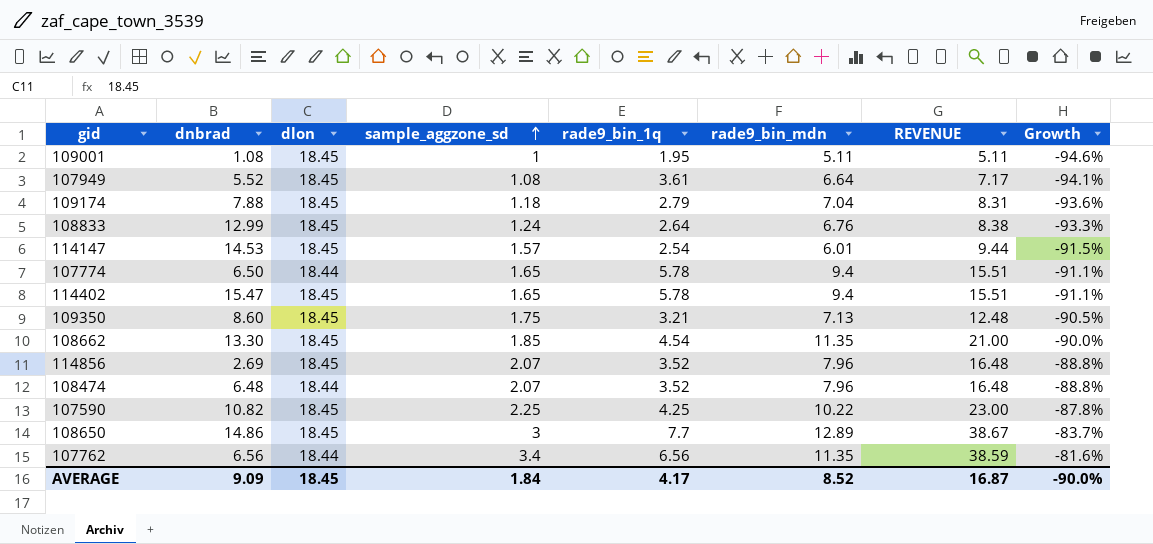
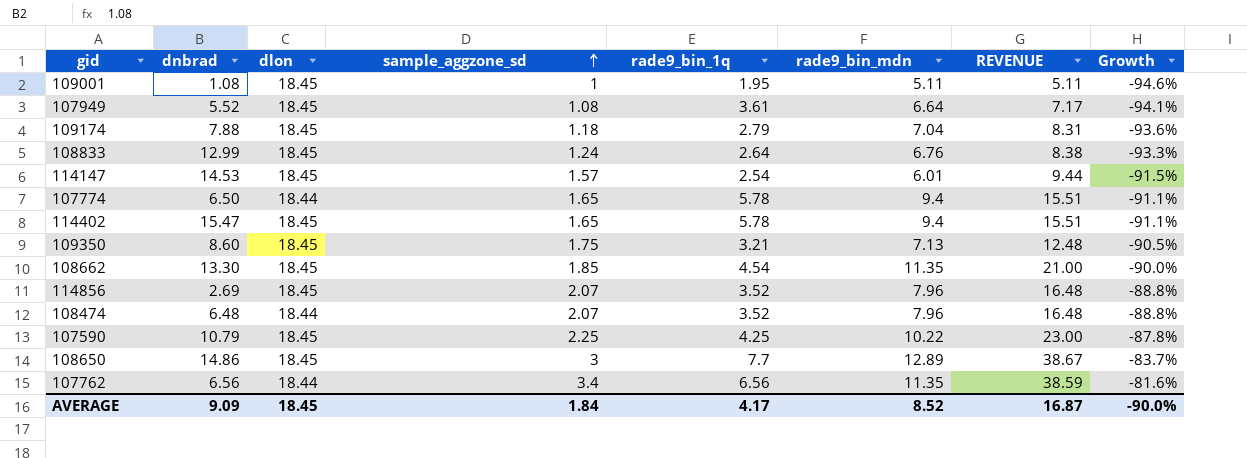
107590 | dnbrad: 10.82 -> 10.79

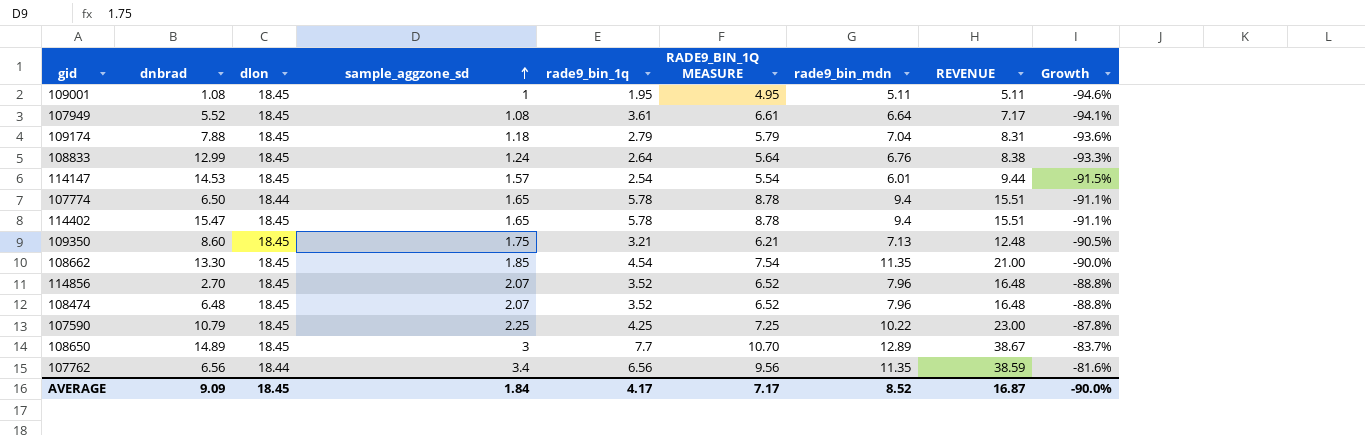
column RADE9_BIN_1Q MEASURE | formula: none -> [rade9_bin_1q] + 3
114856 | dnbrad: 2.69 -> 2.70
108474 | dlon: 18.44 -> 18.45
108650 | dnbrad: 14.86 -> 14.89

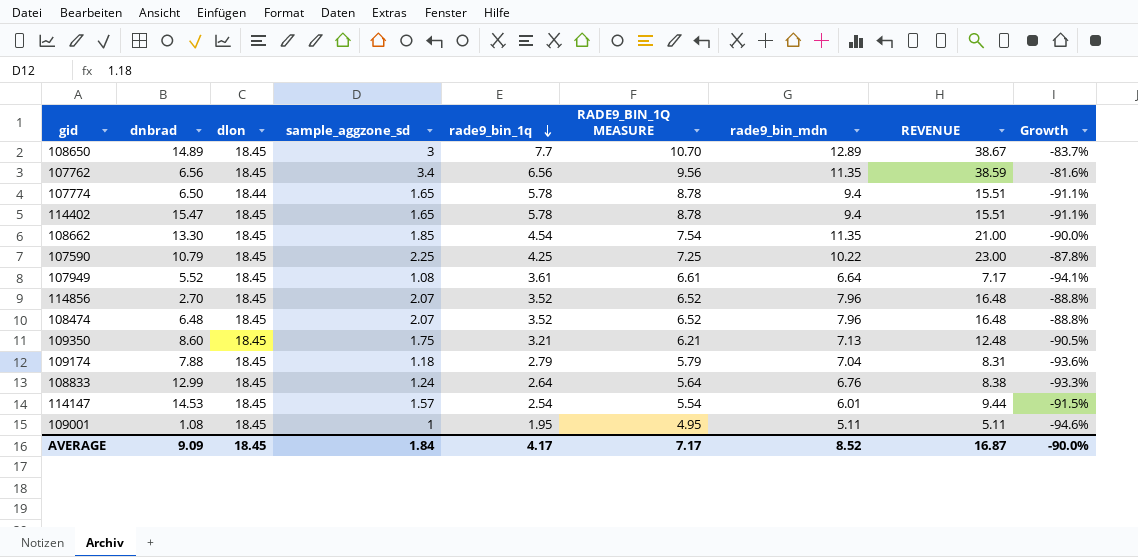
row order: sample_aggzone_sd ascending -> rade9_bin_1q descending
107762 | dlon: 18.44 -> 18.45

